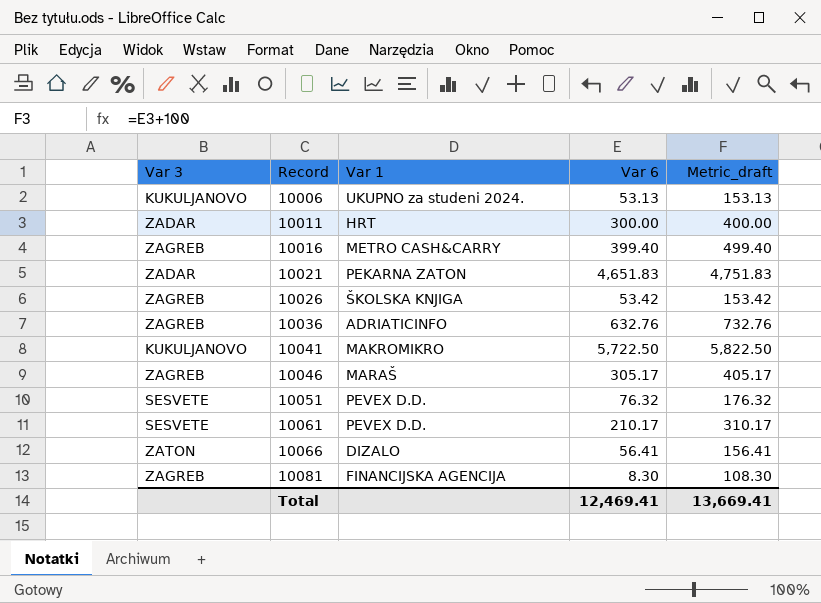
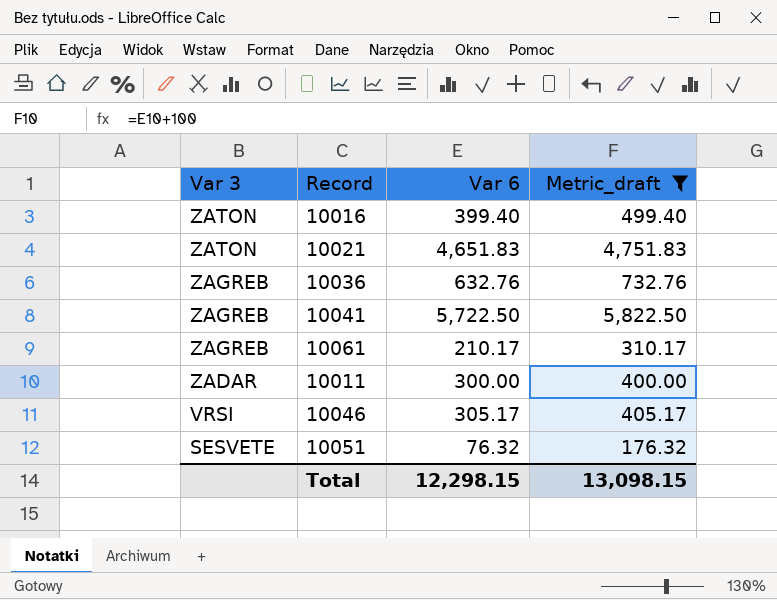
filter: none -> Metric_draft >= 176.32
row order: Record ascending -> Var 3 descending
column Var 1 | position: 3 -> none
10016 | Var 3: ZAGREB -> ZATON
10021 | Var 3: ZADAR -> ZATON
10041 | Var 3: KUKULJANOVO -> ZAGREB
10061 | Var 3: SESVETE -> ZAGREB
10046 | Var 3: ZAGREB -> VRSI
Total | Var 6: 12,469.41 -> 12,298.15
Total | Metric_draft: 13,669.41 -> 13,098.15

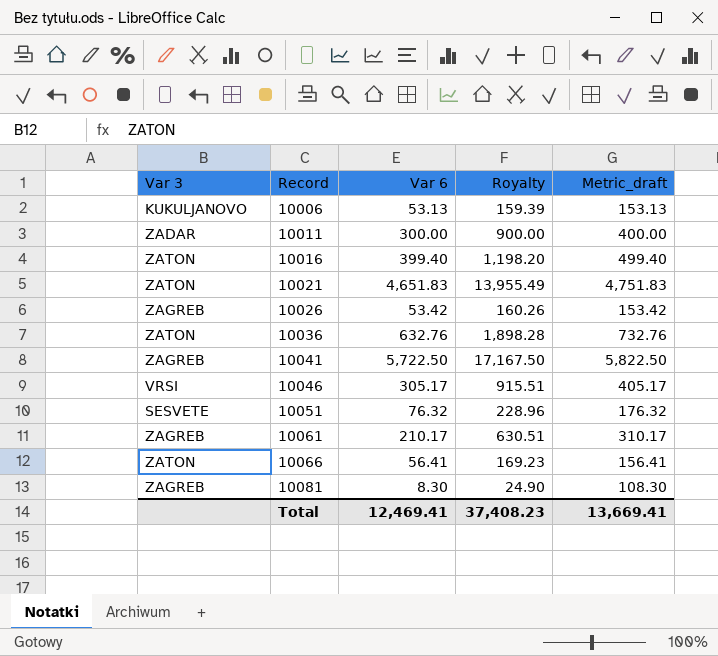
filter: Metric_draft >= 176.32 -> none
row order: Var 3 descending -> Record ascending
column Royalty | formula: none -> [Var 6] * 3
10036 | Var 3: ZAGREB -> ZATON
Total | Var 6: 12,298.15 -> 12,469.41
Total | Metric_draft: 13,098.15 -> 13,669.41

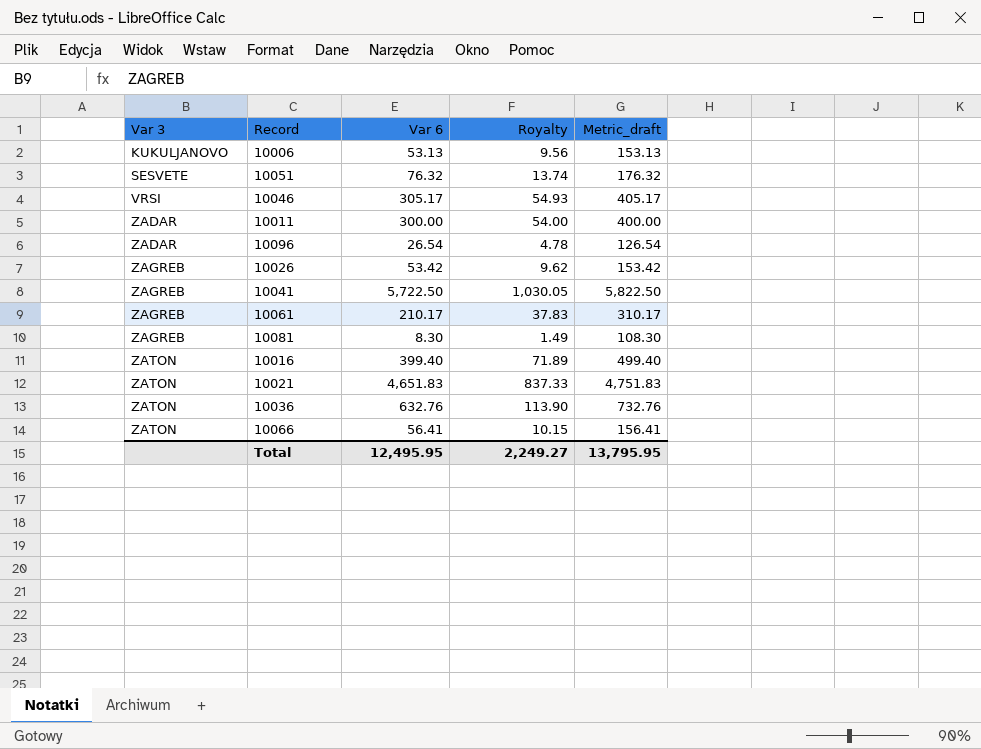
row order: Record ascending -> Var 3 ascending
column Royalty | formula: [Var 6] * 3 -> [Var 6] * 0.18
row 10096: none -> ZADAR | 26.54 | 4.78 | 126.54
Total | Var 6: 12,469.41 -> 12,495.95
Total | Royalty: 37,408.23 -> 2,249.27
Total | Metric_draft: 13,669.41 -> 13,795.95

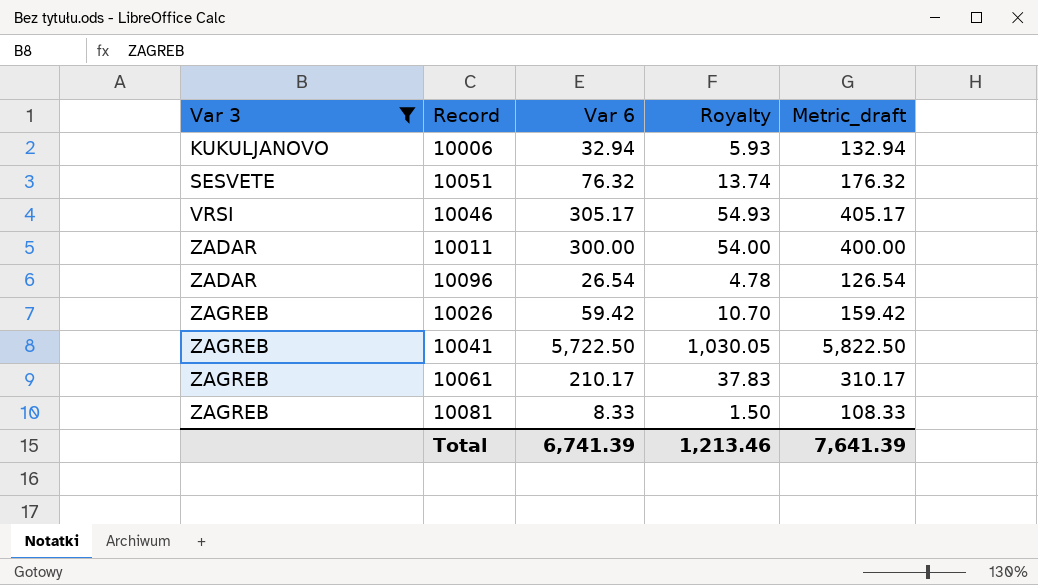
filter: none -> Var 3 != ZATON
10006 | Var 6: 53.13 -> 32.94
10006 | Royalty: 9.56 -> 5.93
10006 | Metric_draft: 153.13 -> 132.94
10026 | Var 6: 53.42 -> 59.42
10026 | Royalty: 9.62 -> 10.70
10026 | Metric_draft: 153.42 -> 159.42
10081 | Var 6: 8.30 -> 8.33
10081 | Royalty: 1.49 -> 1.50
10081 | Metric_draft: 108.30 -> 108.33
Total | Var 6: 12,495.95 -> 6,741.39
Total | Royalty: 2,249.27 -> 1,213.46
Total | Metric_draft: 13,795.95 -> 7,641.39

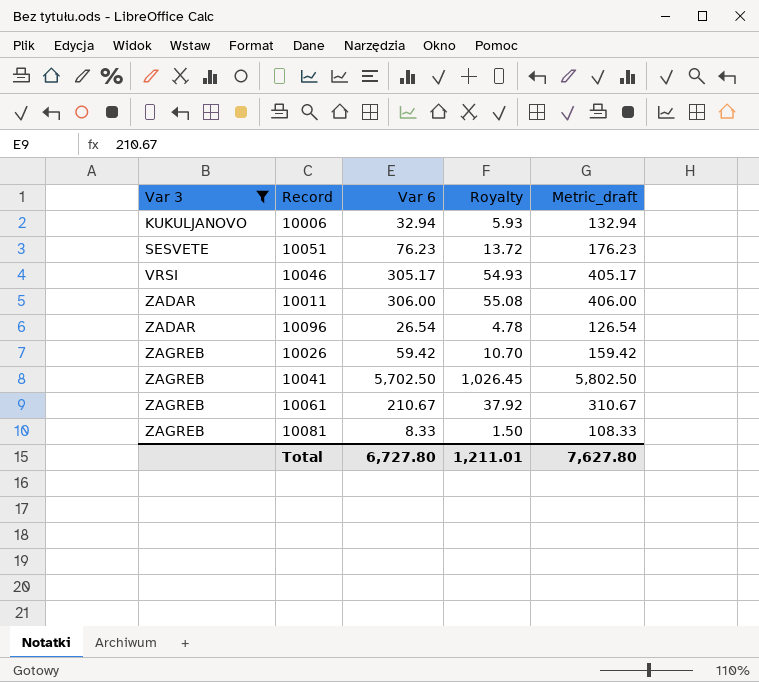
10051 | Var 6: 76.32 -> 76.23
10051 | Royalty: 13.74 -> 13.72
10051 | Metric_draft: 176.32 -> 176.23
10011 | Var 6: 300.00 -> 306.00
10011 | Royalty: 54.00 -> 55.08
10011 | Metric_draft: 400.00 -> 406.00
10041 | Var 6: 5,722.50 -> 5,702.50
10041 | Royalty: 1,030.05 -> 1,026.45
10041 | Metric_draft: 5,822.50 -> 5,802.50
10061 | Var 6: 210.17 -> 210.67
10061 | Royalty: 37.83 -> 37.92
10061 | Metric_draft: 310.17 -> 310.67
Total | Var 6: 6,741.39 -> 6,727.80
Total | Royalty: 1,213.46 -> 1,211.01
Total | Metric_draft: 7,641.39 -> 7,627.80

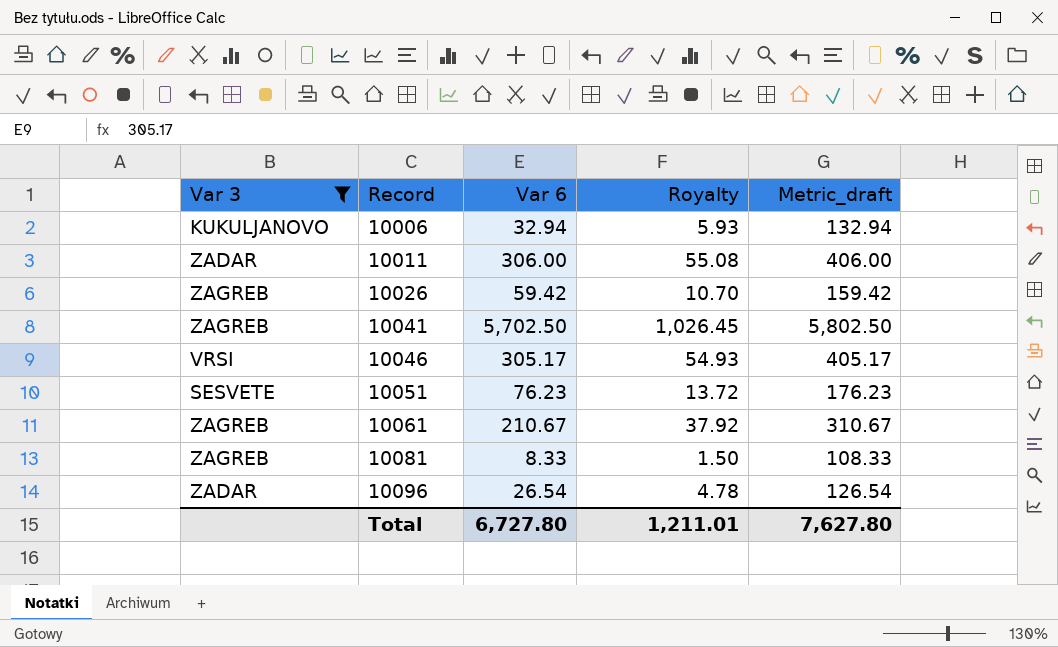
row order: Var 3 ascending -> Record ascending

